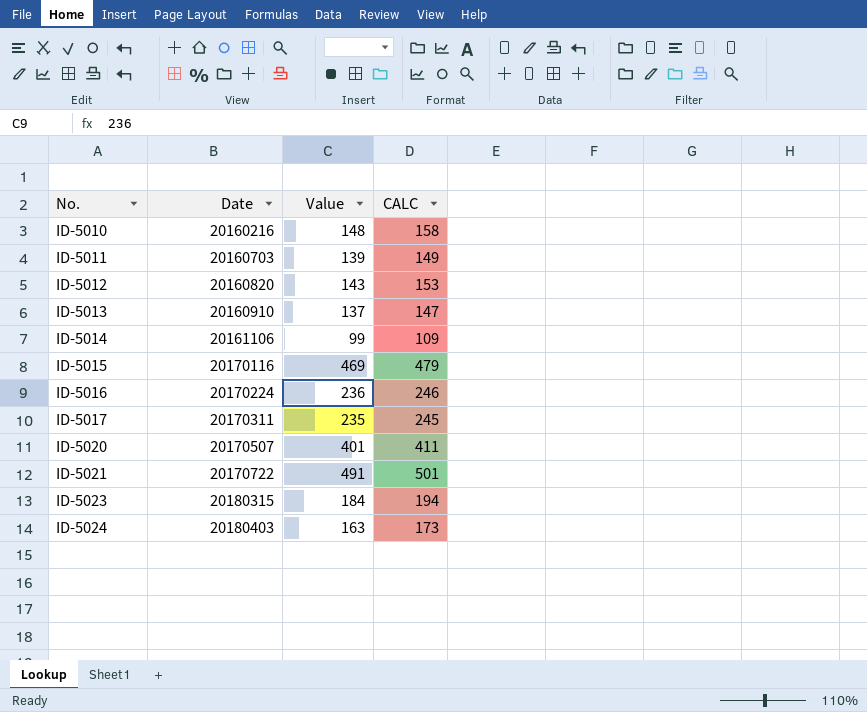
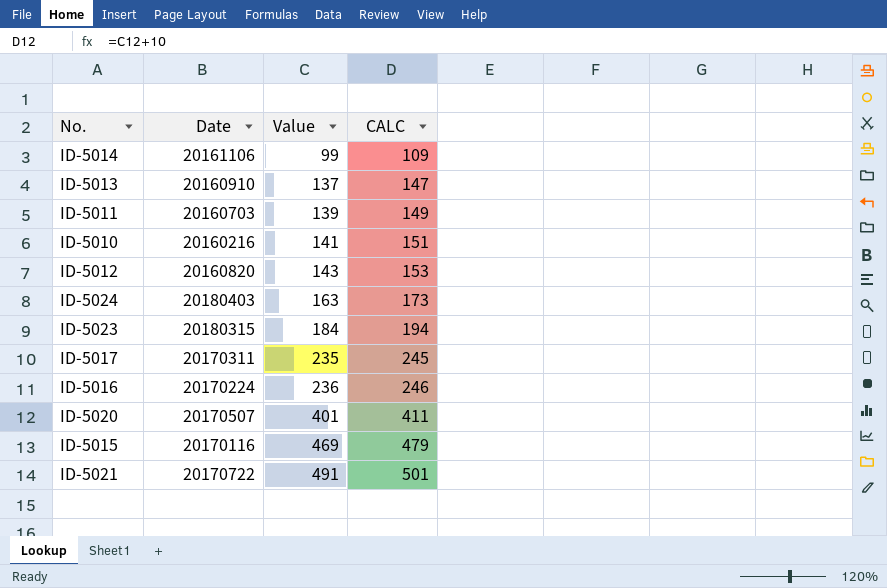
row order: No. ascending -> Value ascending
ID-5010 | Value: 148 -> 141
ID-5010 | CALC: 158 -> 151

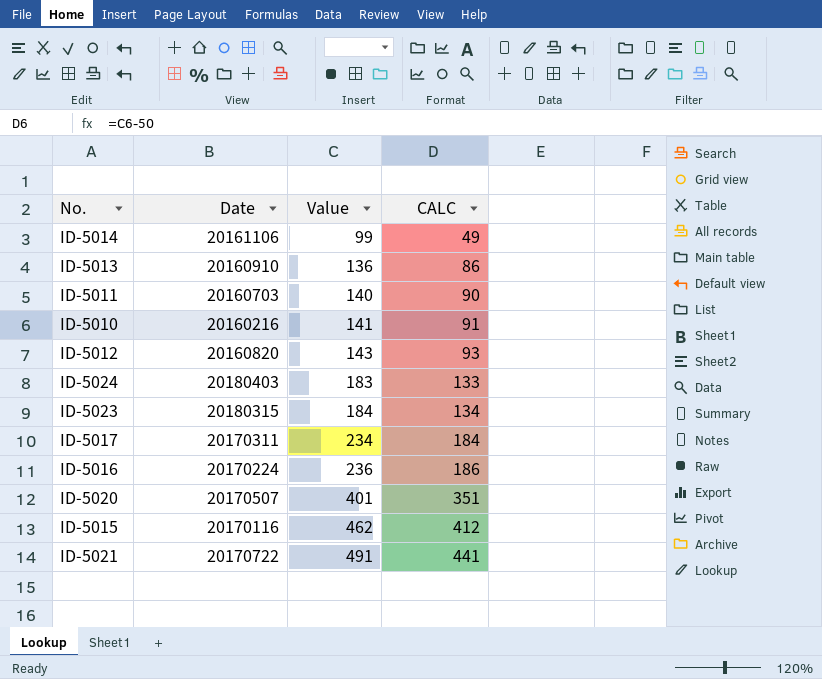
column CALC | formula: [Value] + 10 -> [Value] - 50
ID-5013 | Value: 137 -> 136
ID-5011 | Value: 139 -> 140
ID-5024 | Value: 163 -> 183
ID-5017 | Value: 235 -> 234
ID-5015 | Value: 469 -> 462

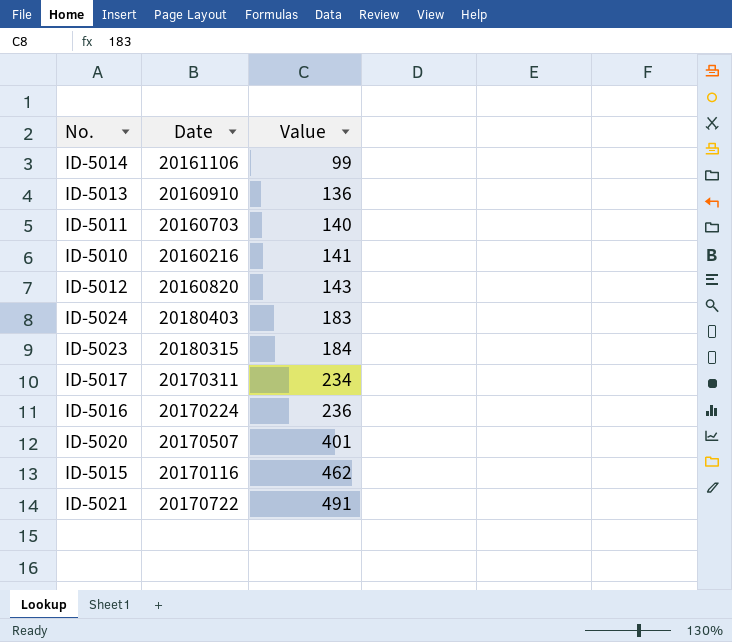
column CALC | formula: [Value] - 50 -> none

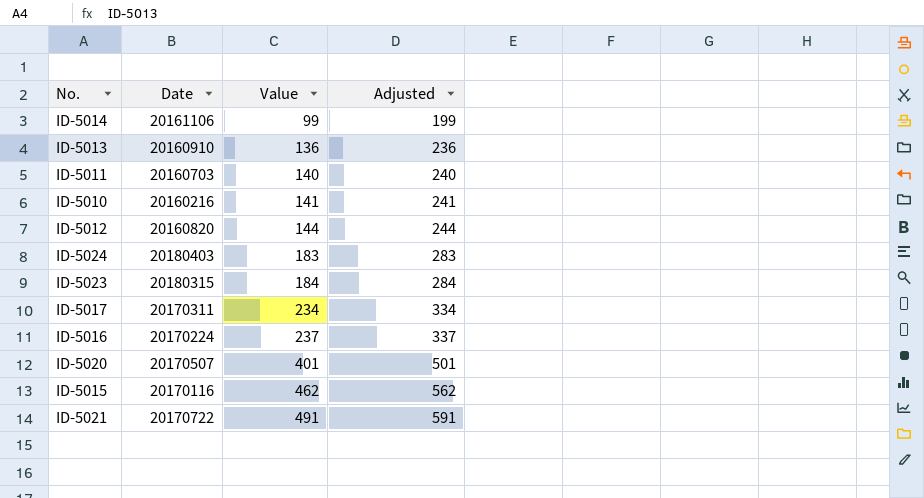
column Adjusted | formula: none -> [Value] + 100
ID-5012 | Value: 143 -> 144
ID-5016 | Value: 236 -> 237

